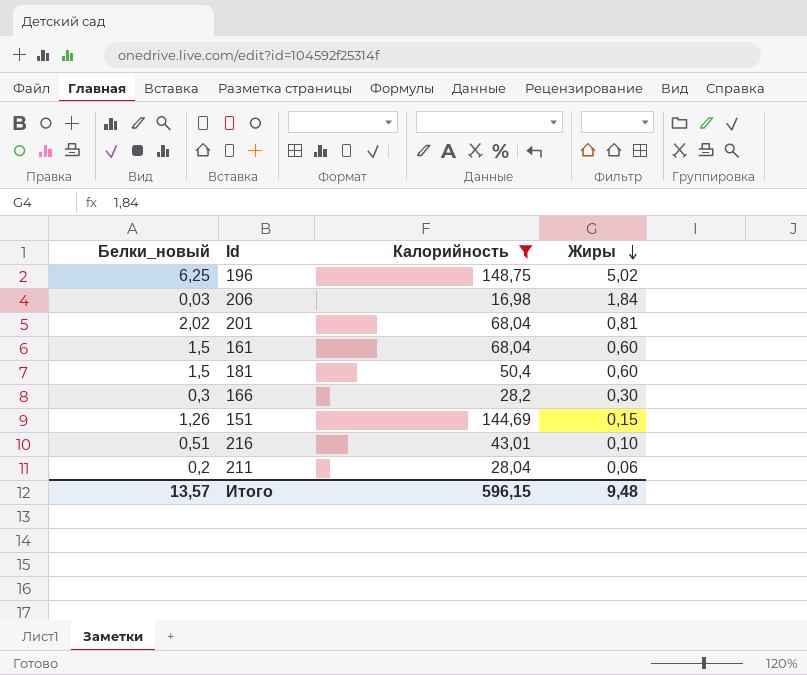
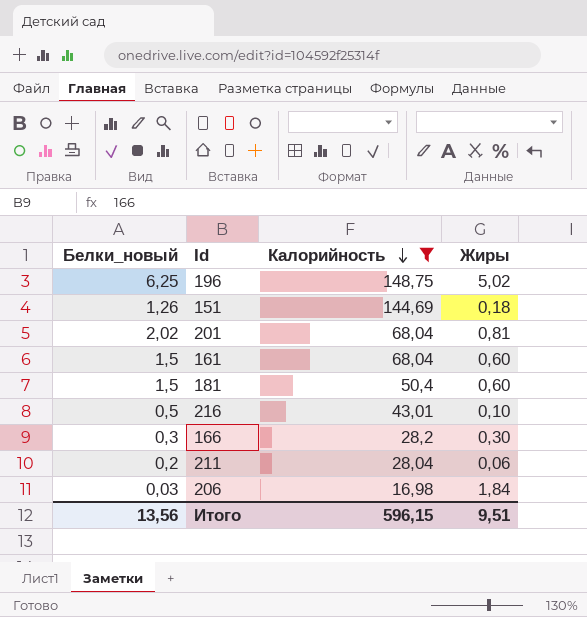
row order: Жиры descending -> Калорийность descending
151 | Жиры: 0,15 -> 0,18
216 | Белки_новый: 0,51 -> 0,5
Итого | Белки_новый: 13,57 -> 13,56
Итого | Жиры: 9,48 -> 9,51

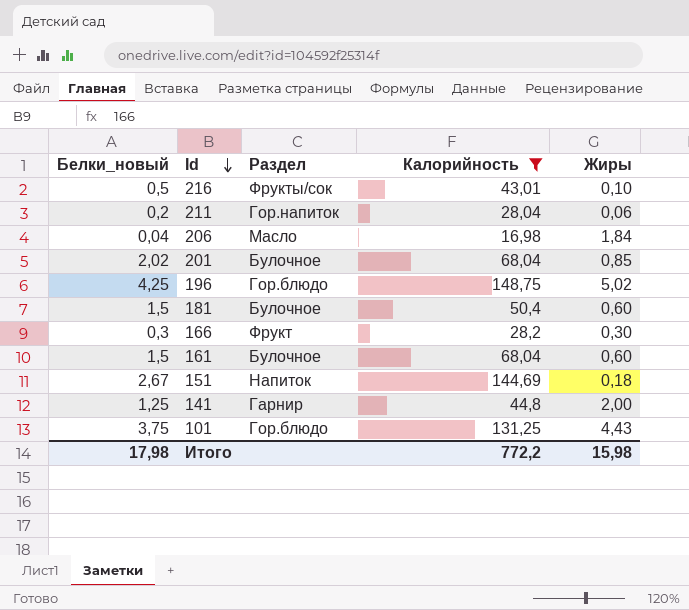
row order: Калорийность descending -> Id descending
column Раздел | position: none -> 3
206 | Белки_новый: 0,03 -> 0,04
201 | Жиры: 0,81 -> 0,85
196 | Белки_новый: 6,25 -> 4,25
151 | Белки_новый: 1,26 -> 2,67
row 141: none -> 1,25 | Гарнир | 44,8 | 2,00
row 101: none -> 3,75 | Гор.блюдо | 131,25 | 4,43
Итого | Белки_новый: 13,56 -> 17,98
Итого | Калорийность: 596,15 -> 772,2
Итого | Жиры: 9,51 -> 15,98

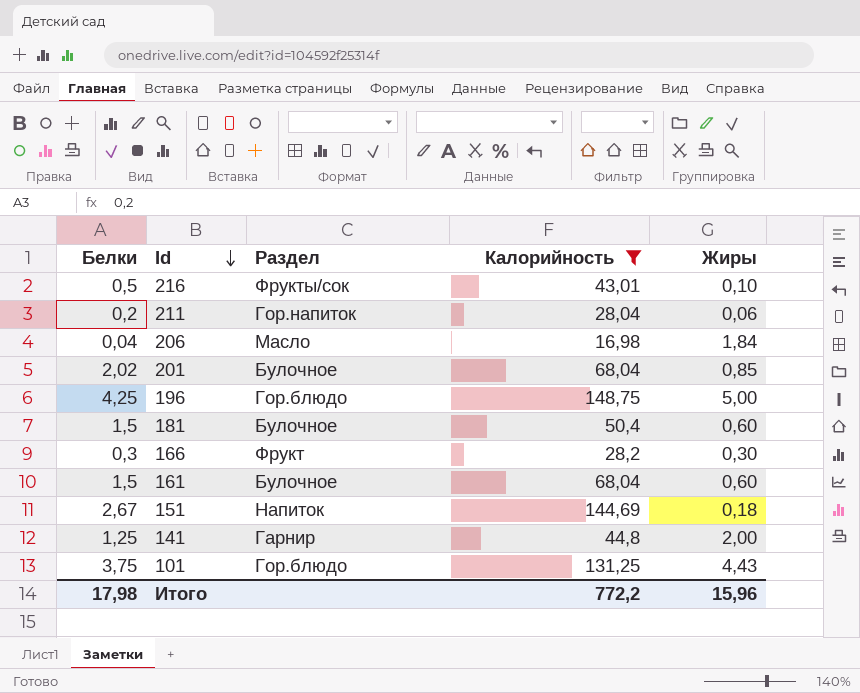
column name: Белки_новый -> Белки
196 | Жиры: 5,02 -> 5,00
Итого | Жиры: 15,98 -> 15,96

